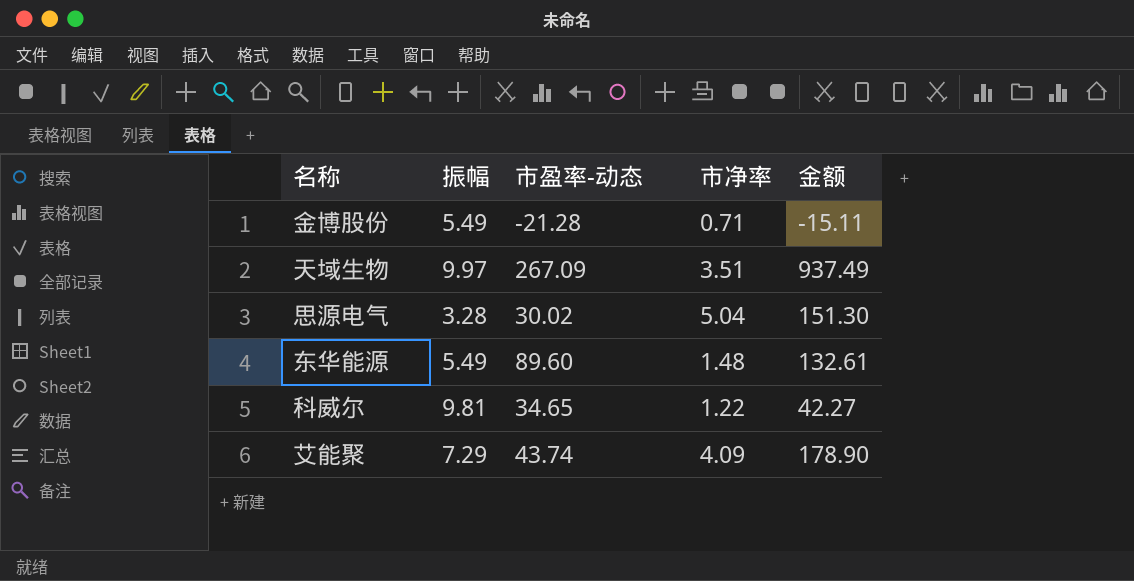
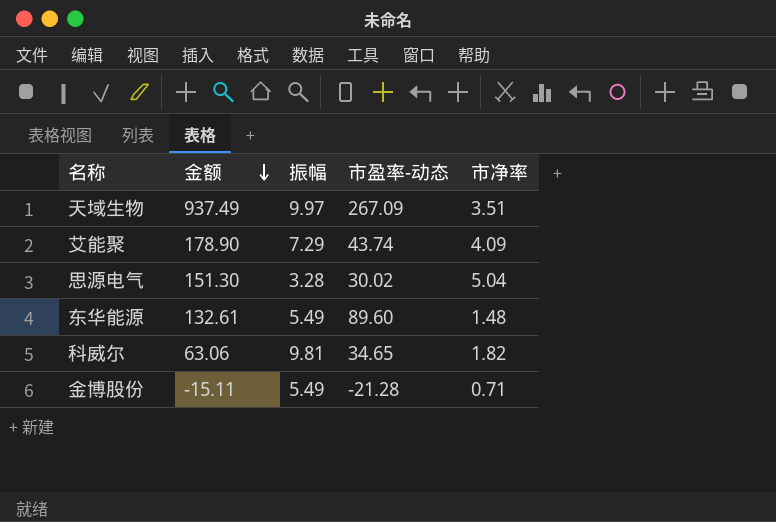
row order: none -> 金额 descending
column 金额 | position: 5 -> 2
科威尔 | 金额: 42.27 -> 63.06
科威尔 | 市净率: 1.22 -> 1.82

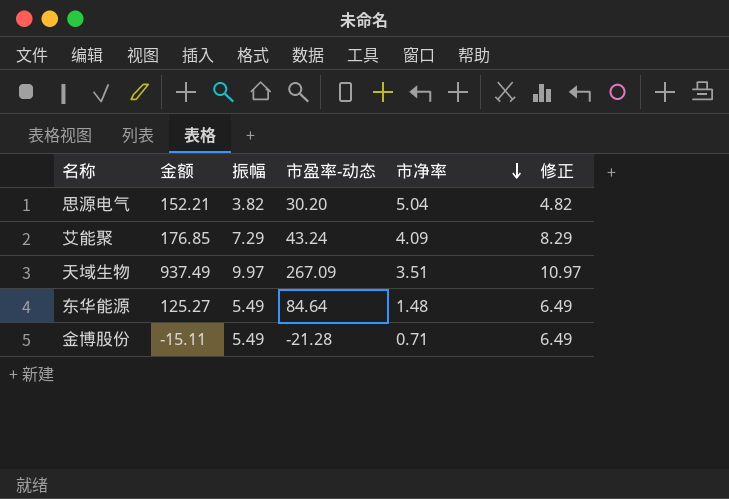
row order: 金额 descending -> 市净率 descending
column 修正 | formula: none -> [振幅] + 1
row 科威尔: 63.06 | 9.81 | 34.65 | 1.82 -> none
思源电气 | 金额: 151.30 -> 152.21
思源电气 | 振幅: 3.28 -> 3.82
思源电气 | 市盈率-动态: 30.02 -> 30.20
艾能聚 | 金额: 178.90 -> 176.85
艾能聚 | 市盈率-动态: 43.74 -> 43.24
东华能源 | 金额: 132.61 -> 125.27
东华能源 | 市盈率-动态: 89.60 -> 84.64

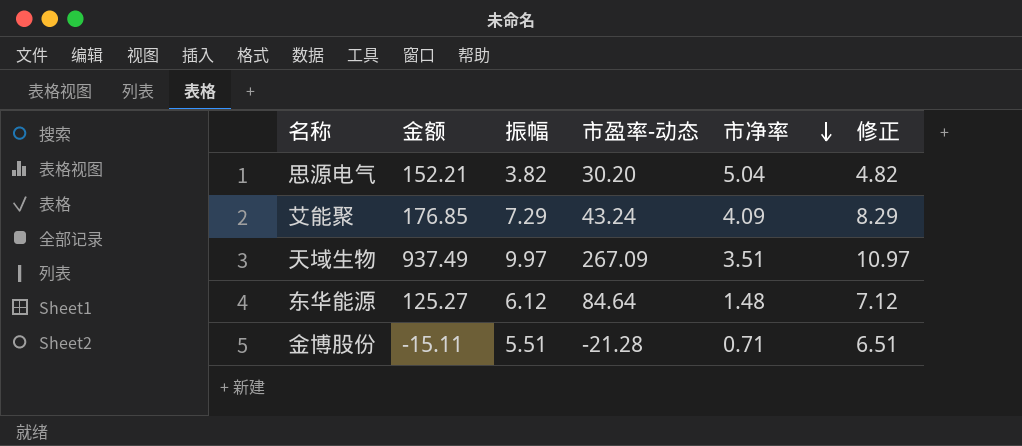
东华能源 | 振幅: 5.49 -> 6.12
东华能源 | 修正: 6.49 -> 7.12
金博股份 | 振幅: 5.49 -> 5.51
金博股份 | 修正: 6.49 -> 6.51

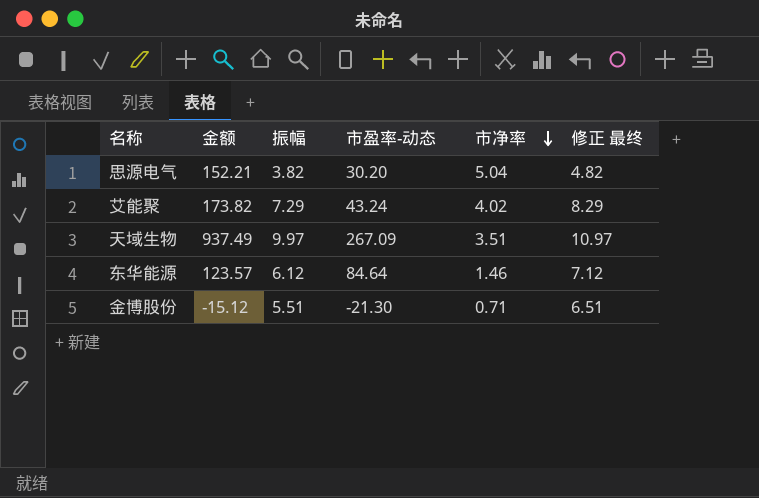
column name: 修正 -> 修正 最终
艾能聚 | 金额: 176.85 -> 173.82
艾能聚 | 市净率: 4.09 -> 4.02
东华能源 | 金额: 125.27 -> 123.57
东华能源 | 市净率: 1.48 -> 1.46
金博股份 | 金额: -15.11 -> -15.12
金博股份 | 市盈率-动态: -21.28 -> -21.30

